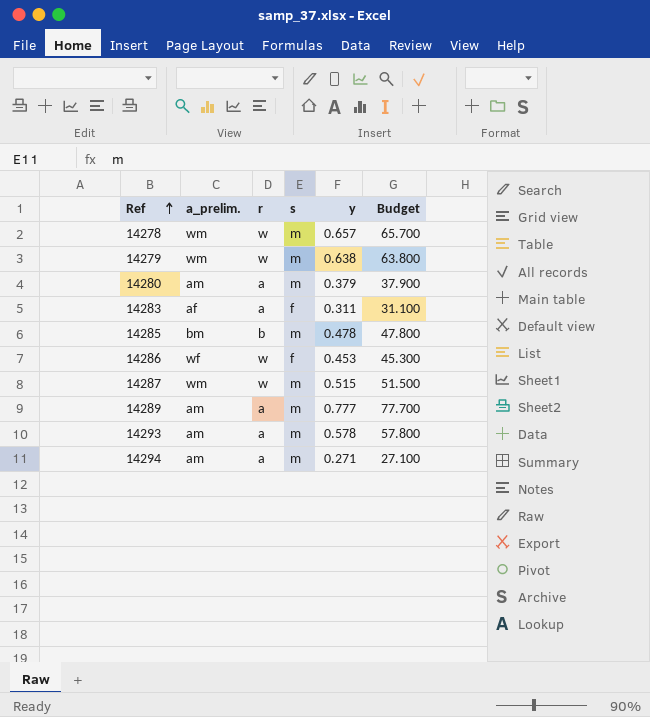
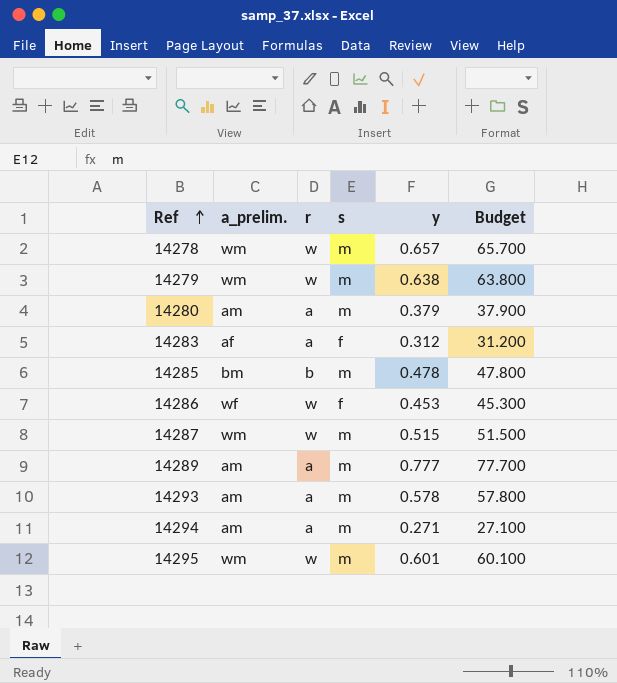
14283 | y: 0.311 -> 0.312
14283 | Budget: 31.100 -> 31.200
row 14295: none -> wm | w | m | 0.601 | 60.100

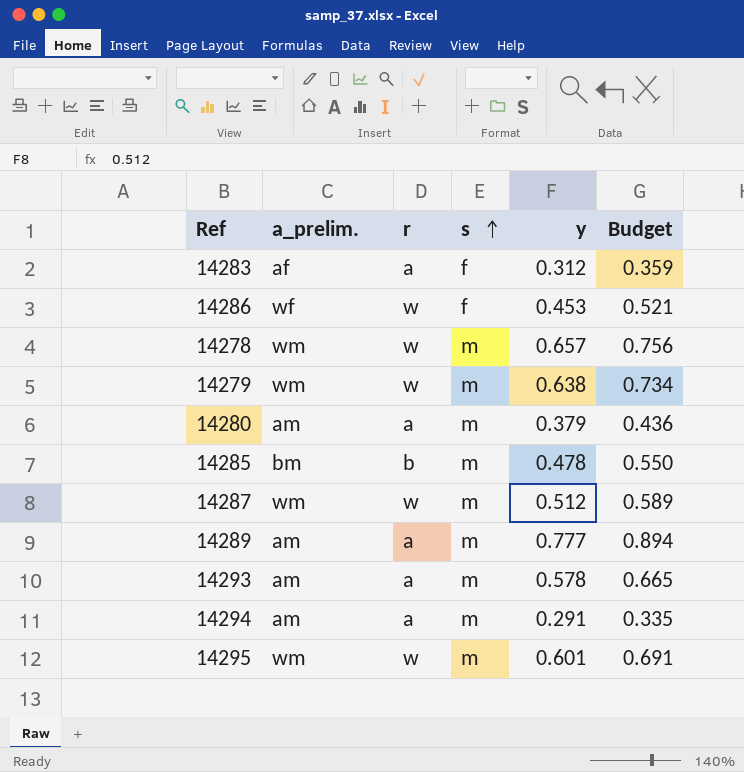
row order: Ref ascending -> s ascending
column Budget | formula: [y] * 100 -> [y] * 1.15
14287 | y: 0.515 -> 0.512
14294 | y: 0.271 -> 0.291

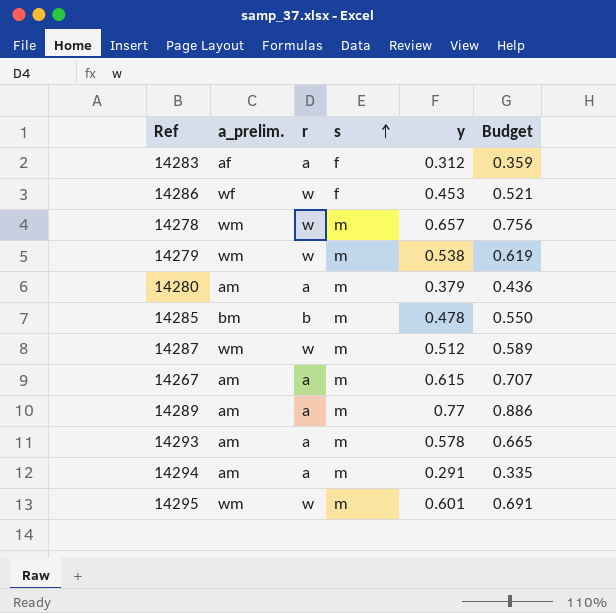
14279 | y: 0.638 -> 0.538
14279 | Budget: 0.734 -> 0.619
row 14267: none -> am | a | m | 0.615 | 0.707
14289 | y: 0.777 -> 0.77
14289 | Budget: 0.894 -> 0.886

